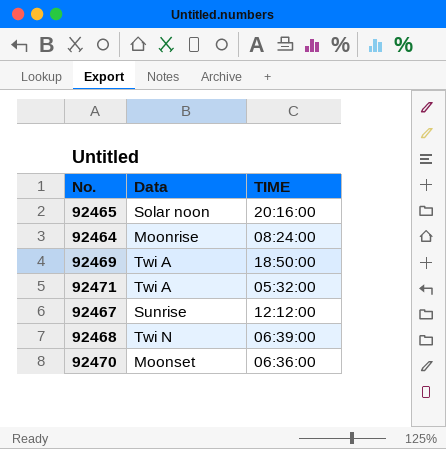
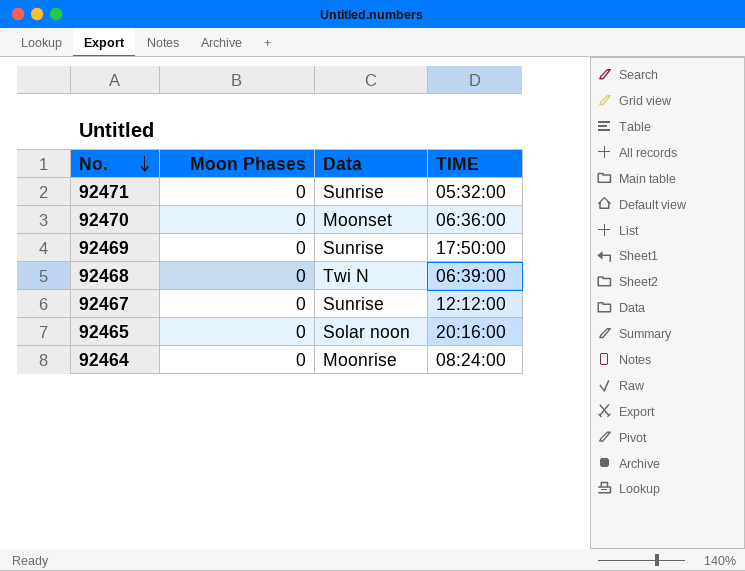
row order: none -> No. descending
column Moon Phases | position: none -> 2
92471 | Data: Twi A -> Sunrise
92469 | Data: Twi A -> Sunrise
92469 | TIME: 18:50:00 -> 17:50:00

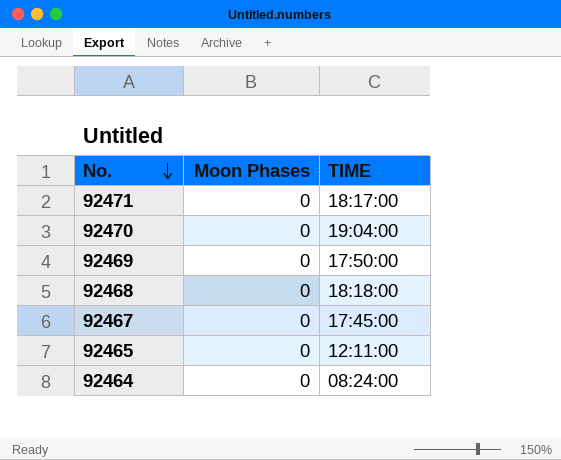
column Data | position: 3 -> none
92471 | TIME: 05:32:00 -> 18:17:00
92470 | TIME: 06:36:00 -> 19:04:00
92468 | TIME: 06:39:00 -> 18:18:00
92467 | TIME: 12:12:00 -> 17:45:00
92465 | TIME: 20:16:00 -> 12:11:00

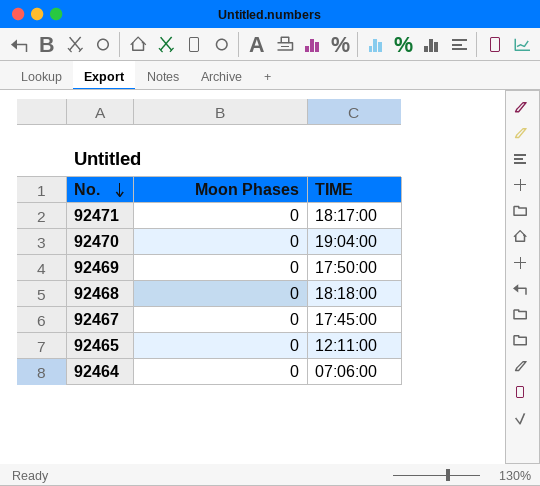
92464 | TIME: 08:24:00 -> 07:06:00

